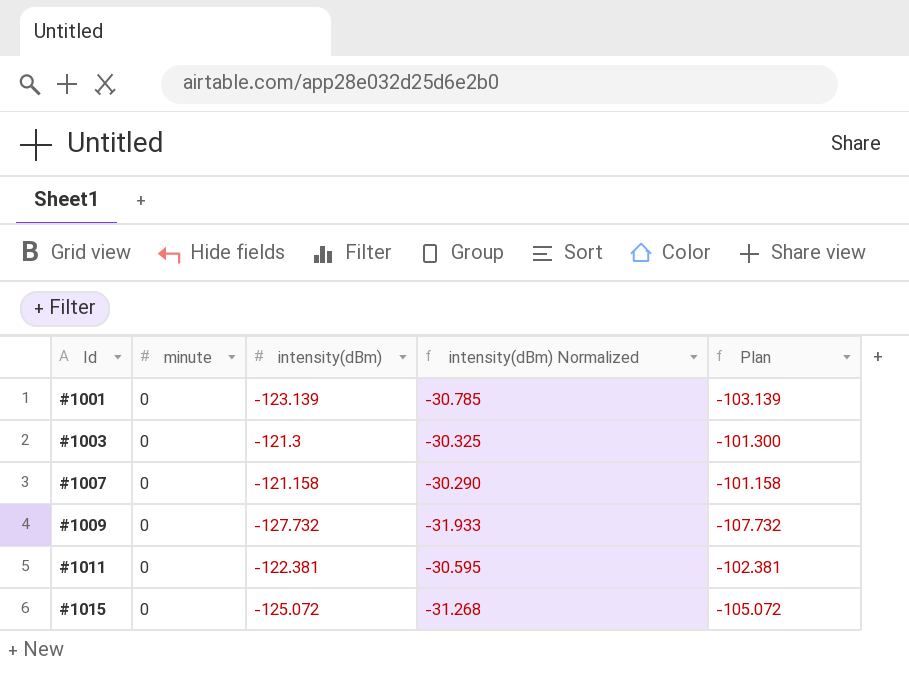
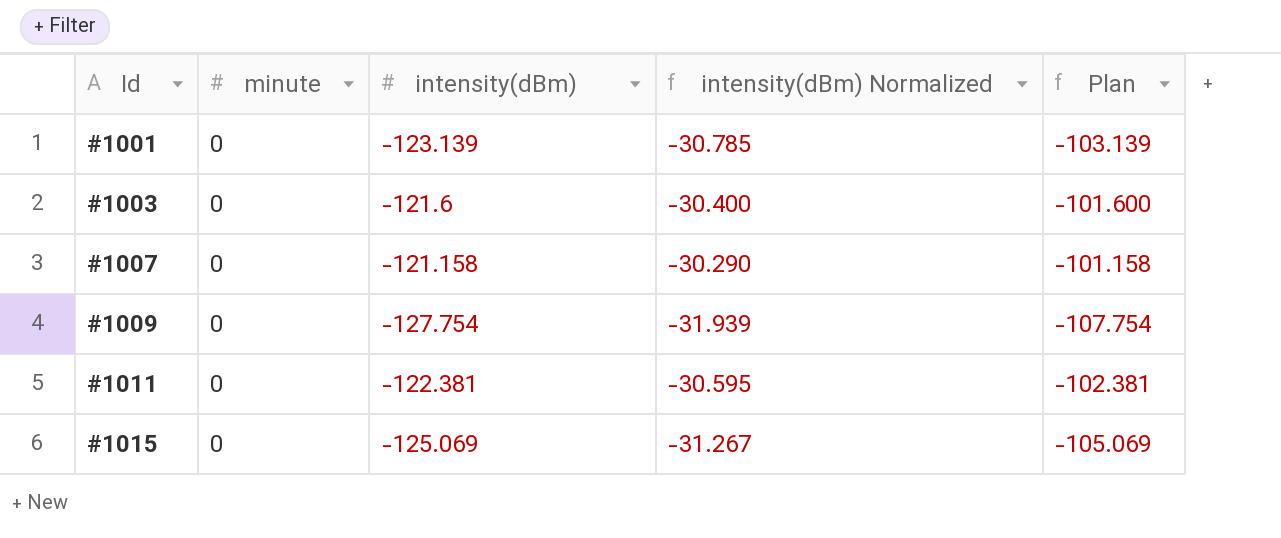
#1003 | intensity(dBm): -121.3 -> -121.6
#1003 | intensity(dBm) Normalized: -30.325 -> -30.400
#1003 | Plan: -101.300 -> -101.600
#1009 | intensity(dBm): -127.732 -> -127.754
#1009 | intensity(dBm) Normalized: -31.933 -> -31.939
#1009 | Plan: -107.732 -> -107.754
#1015 | intensity(dBm): -125.072 -> -125.069
#1015 | intensity(dBm) Normalized: -31.268 -> -31.267
#1015 | Plan: -105.072 -> -105.069

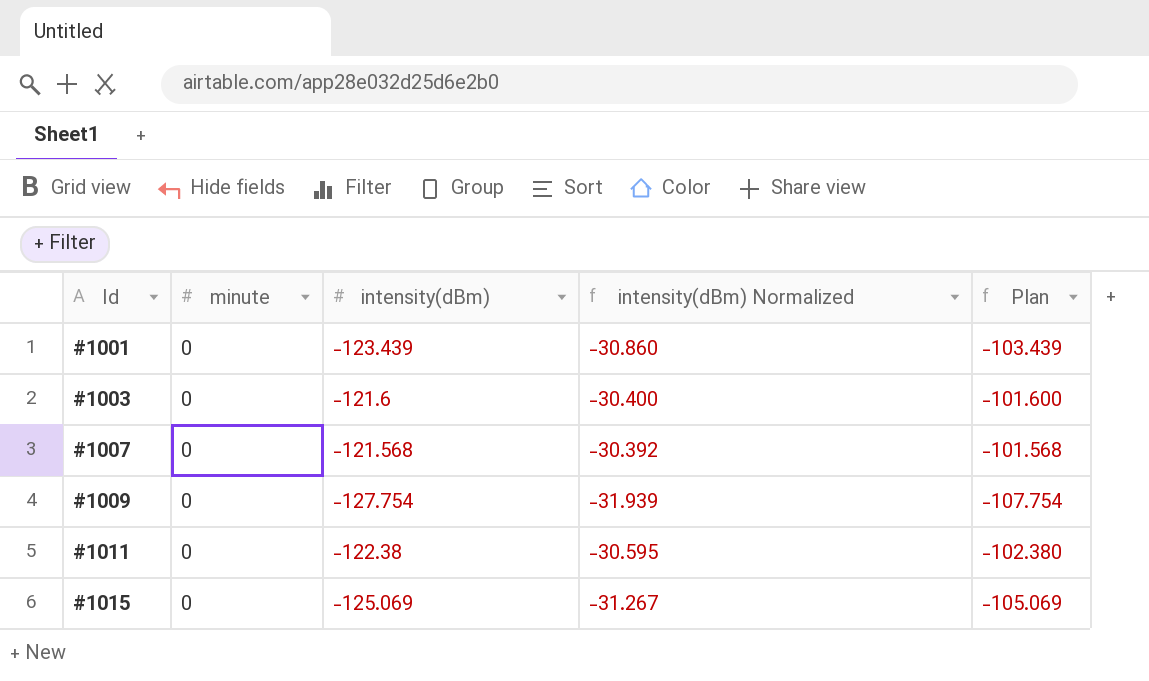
#1001 | intensity(dBm): -123.139 -> -123.439
#1001 | intensity(dBm) Normalized: -30.785 -> -30.860
#1001 | Plan: -103.139 -> -103.439
#1007 | intensity(dBm): -121.158 -> -121.568
#1007 | intensity(dBm) Normalized: -30.290 -> -30.392
#1007 | Plan: -101.158 -> -101.568
#1011 | intensity(dBm): -122.381 -> -122.38
#1011 | Plan: -102.381 -> -102.380

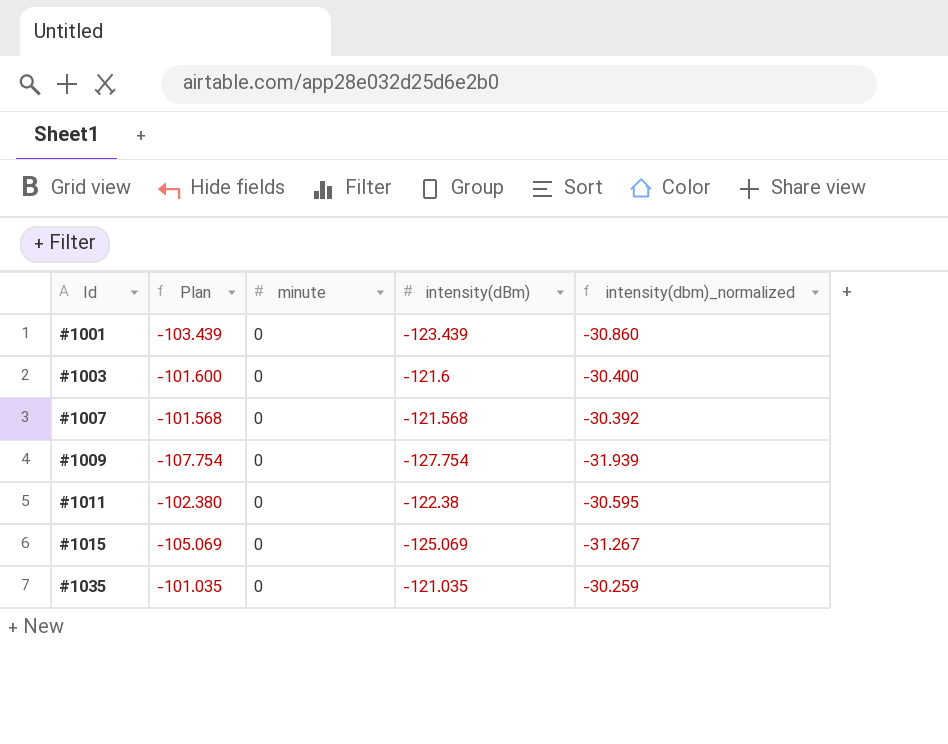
column Plan | position: 5 -> 2
column name: intensity(dBm) Normalized -> intensity(dbm)_normalized
row #1035: none -> -101.035 | 0 | -121.035 | -30.259

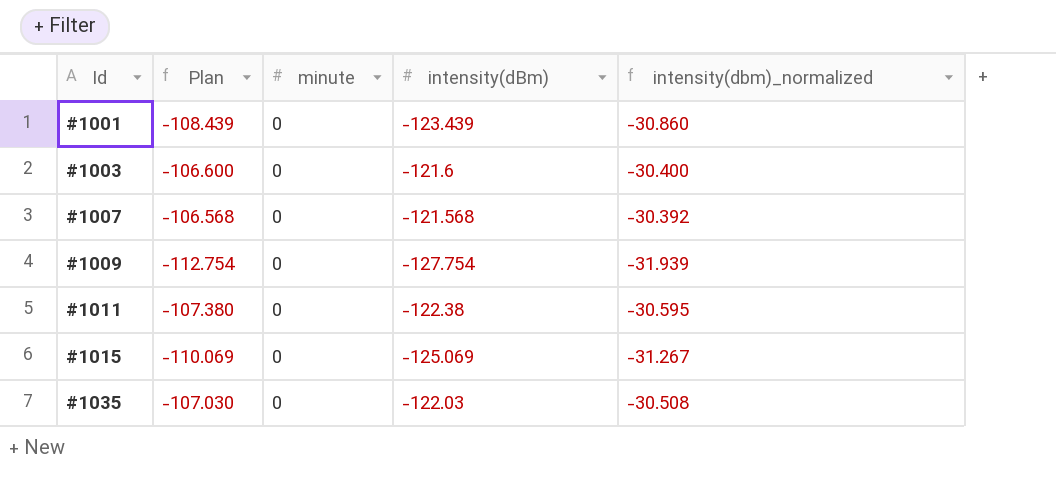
column Plan | formula: [intensity(dBm)] + 20 -> [intensity(dBm)] + 15
#1035 | intensity(dBm): -121.035 -> -122.03
#1035 | intensity(dbm)_normalized: -30.259 -> -30.508

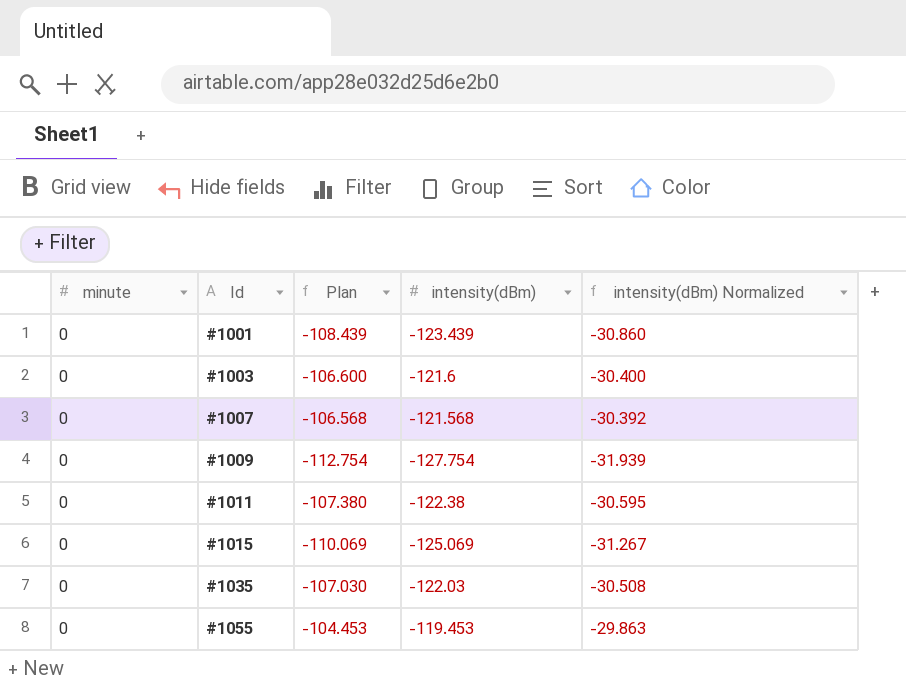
column minute | position: 3 -> 1
column name: intensity(dbm)_normalized -> intensity(dBm) Normalized
row #1055: none -> 0 | -104.453 | -119.453 | -29.863

